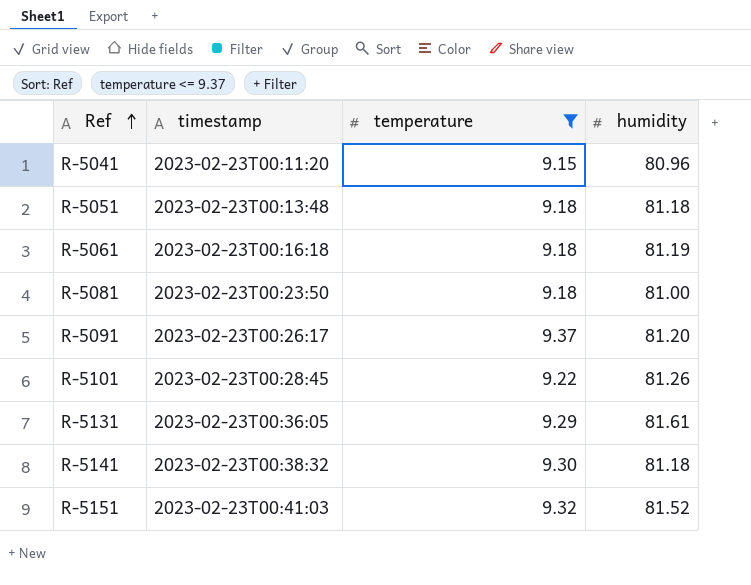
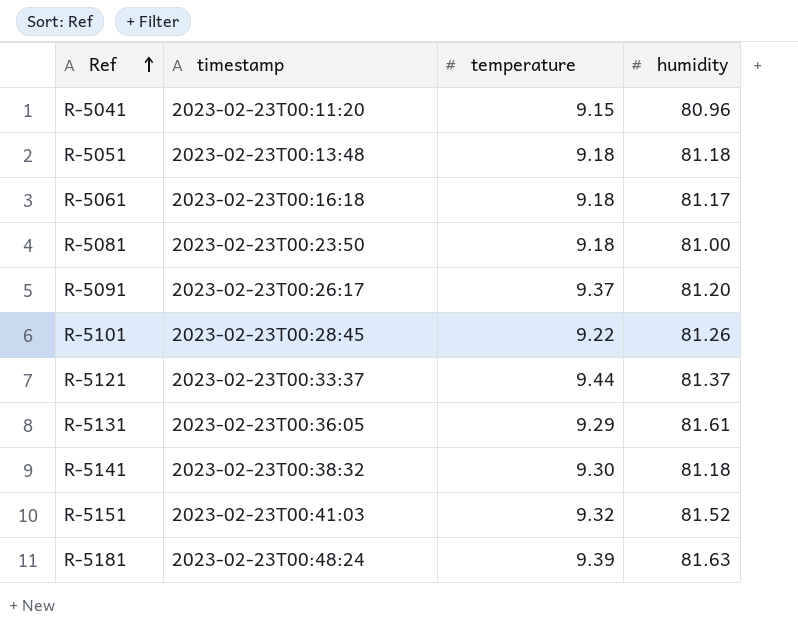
filter: temperature <= 9.37 -> none
R-5061 | humidity: 81.19 -> 81.17

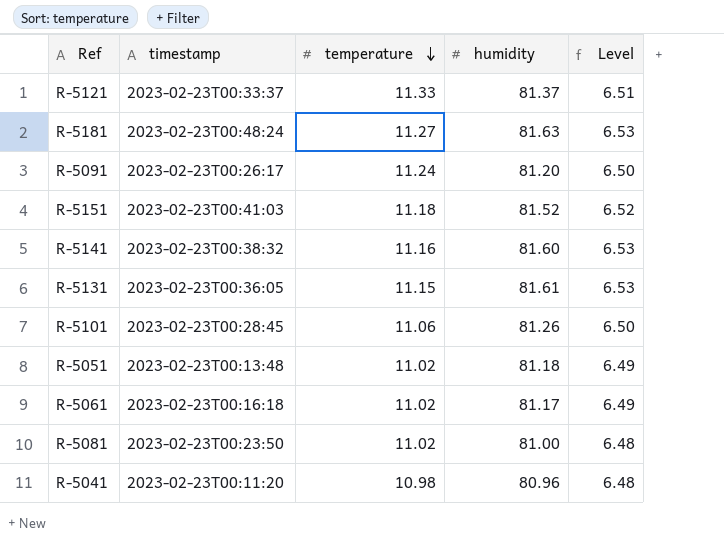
row order: Ref ascending -> temperature descending
column Level | formula: none -> [humidity] * 0.08
R-5121 | temperature: 9.44 -> 11.33
R-5181 | temperature: 9.39 -> 11.27
R-5091 | temperature: 9.37 -> 11.24
R-5151 | temperature: 9.32 -> 11.18
R-5141 | temperature: 9.30 -> 11.16
R-5141 | humidity: 81.18 -> 81.60
R-5131 | temperature: 9.29 -> 11.15
R-5101 | temperature: 9.22 -> 11.06
R-5051 | temperature: 9.18 -> 11.02
R-5061 | temperature: 9.18 -> 11.02
R-5081 | temperature: 9.18 -> 11.02
R-5041 | temperature: 9.15 -> 10.98

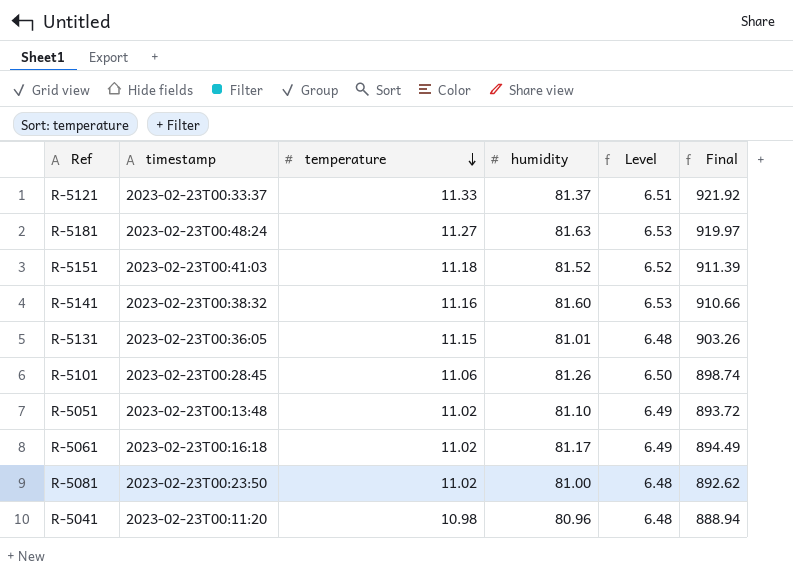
column Final | formula: none -> [temperature] * [humidity]
row R-5091: 2023-02-23T00:26:17 | 11.24 | 81.20 | 6.50 -> none
R-5131 | humidity: 81.61 -> 81.01
R-5131 | Level: 6.53 -> 6.48
R-5051 | humidity: 81.18 -> 81.10

